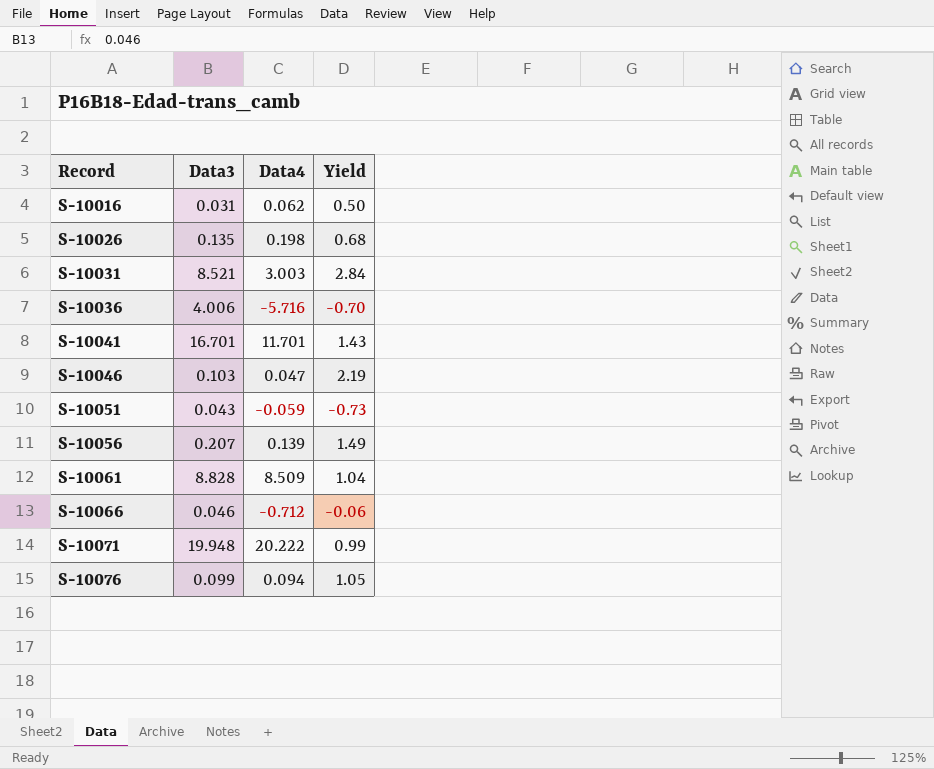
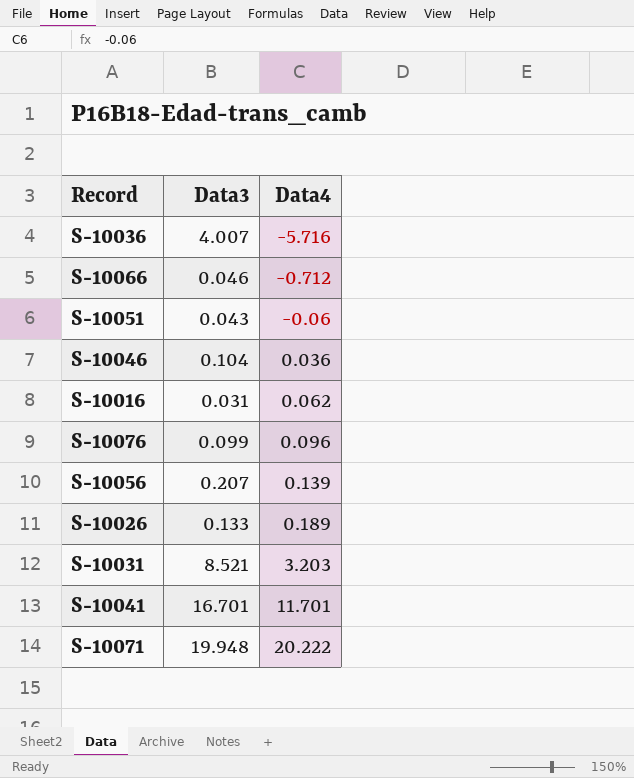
row order: Record ascending -> Data4 ascending
column Yield | formula: [Data3] / [Data4] -> none
row S-10061: 8.828 | 8.509 | 1.04 -> none
S-10036 | Data3: 4.006 -> 4.007
S-10051 | Data4: -0.059 -> -0.06
S-10046 | Data3: 0.103 -> 0.104
S-10046 | Data4: 0.047 -> 0.036
S-10076 | Data4: 0.094 -> 0.096
S-10026 | Data3: 0.135 -> 0.133
S-10026 | Data4: 0.198 -> 0.189
S-10031 | Data4: 3.003 -> 3.203

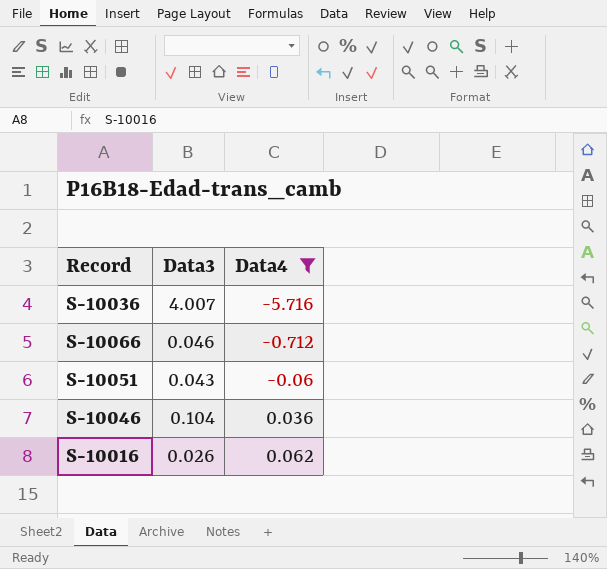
filter: none -> Data4 <= 0.062
S-10016 | Data3: 0.031 -> 0.026

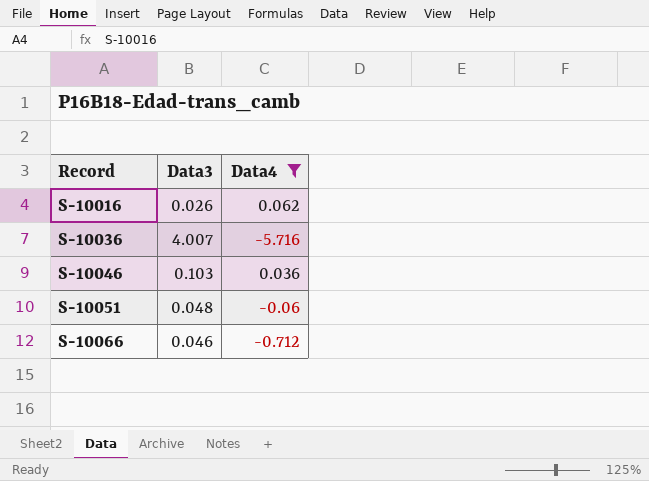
row order: Data4 ascending -> Record ascending
S-10046 | Data3: 0.104 -> 0.103
S-10051 | Data3: 0.043 -> 0.048

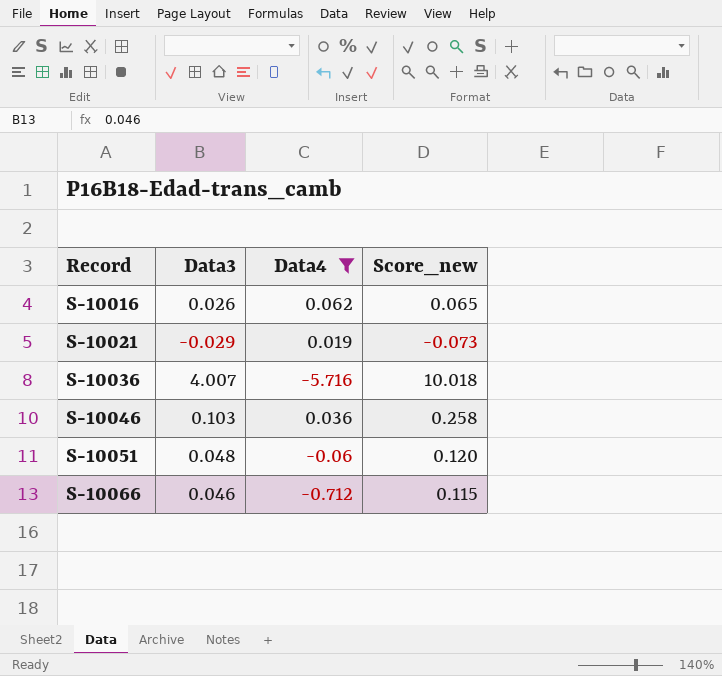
column Score_new | formula: none -> [Data3] * 2.5
row S-10021: none -> -0.029 | 0.019 | -0.073

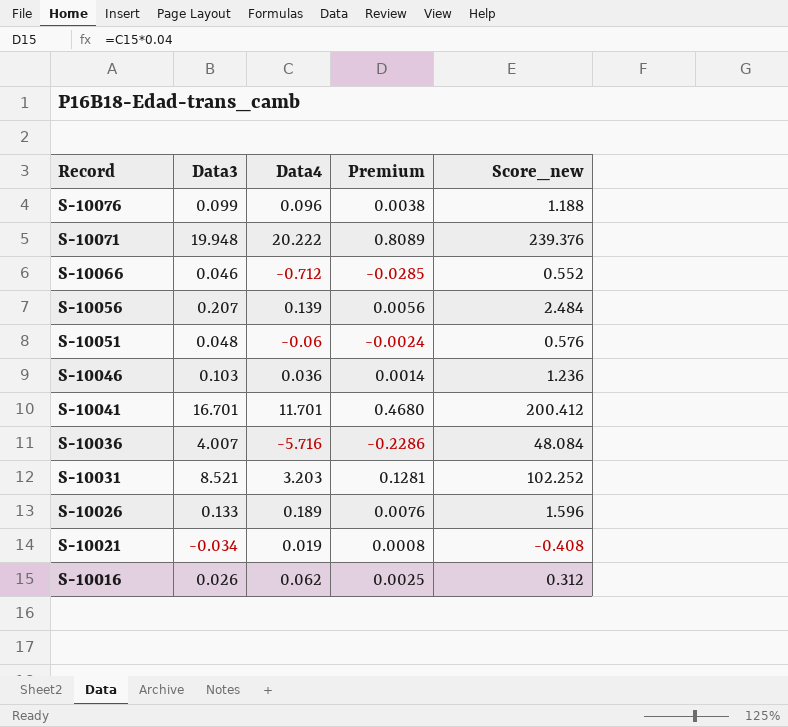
filter: Data4 <= 0.062 -> none
row order: Record ascending -> Record descending
column Premium | formula: none -> [Data4] * 0.04
column Score_new | formula: [Data3] * 2.5 -> [Data3] * 12
S-10021 | Data3: -0.029 -> -0.034

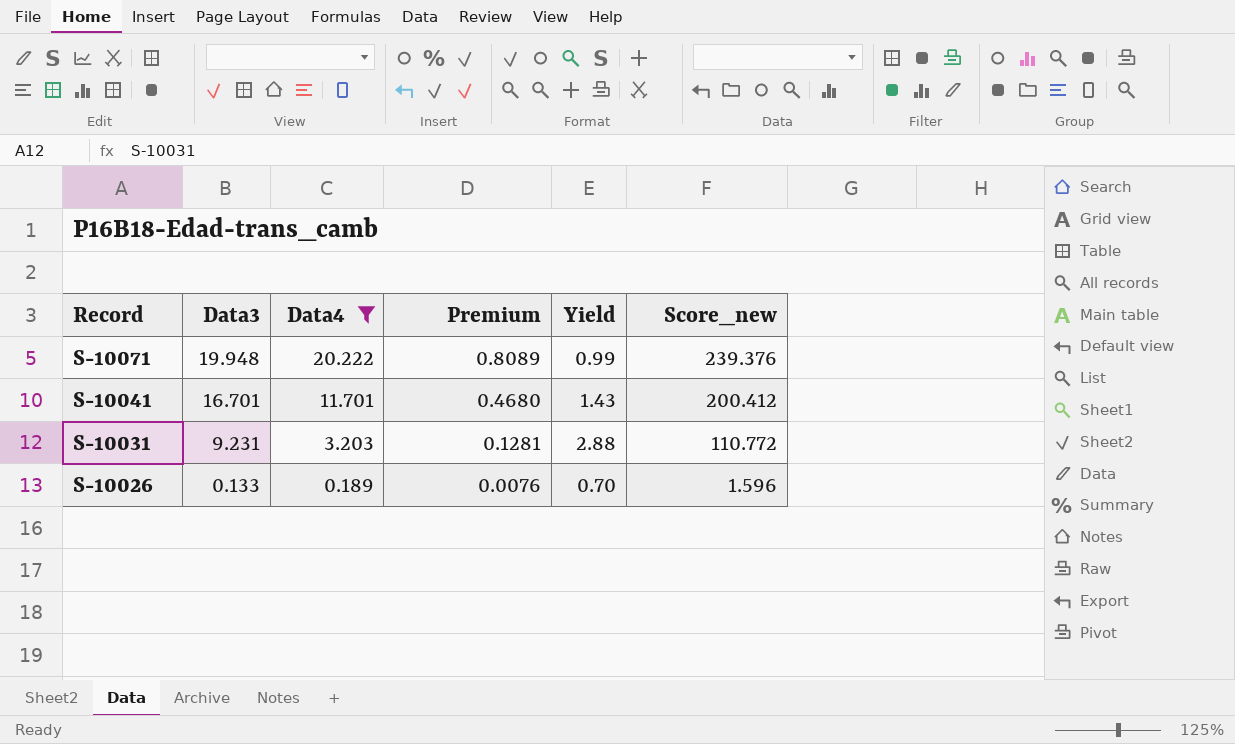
filter: none -> Data4 >= 0.189
column Yield | formula: none -> [Data3] / [Data4]
S-10031 | Data3: 8.521 -> 9.231
S-10031 | Score_new: 102.252 -> 110.772

